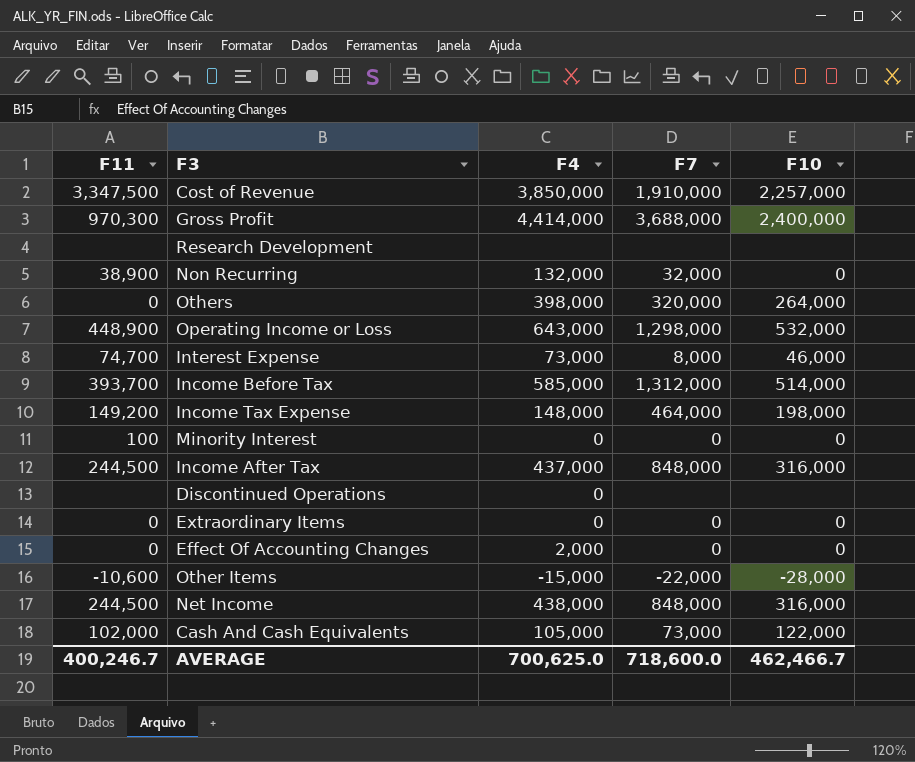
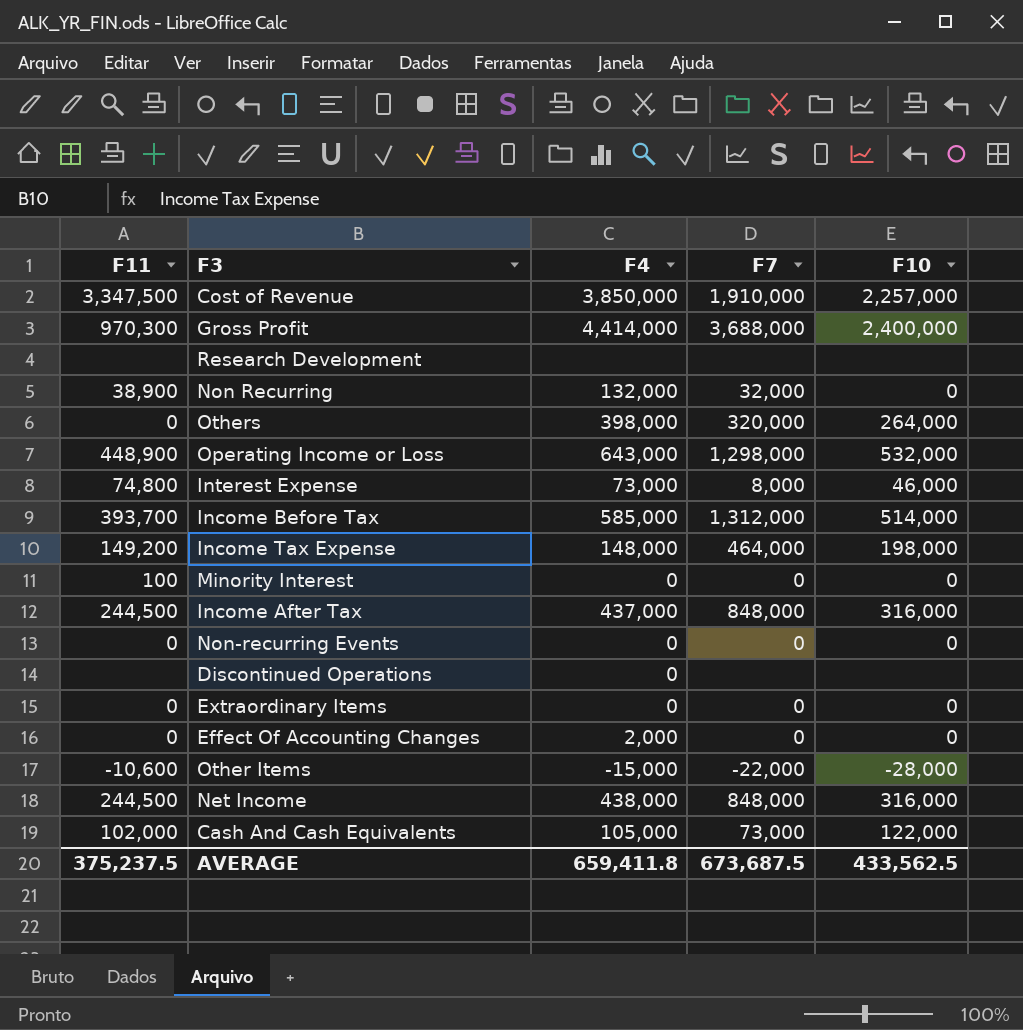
Interest Expense | F11: 74,700 -> 74,800
row Non-recurring Events: none -> 0 | 0 | 0 | 0
AVERAGE | F11: 400,246.7 -> 375,237.5
AVERAGE | F4: 700,625.0 -> 659,411.8
AVERAGE | F7: 718,600.0 -> 673,687.5
AVERAGE | F10: 462,466.7 -> 433,562.5

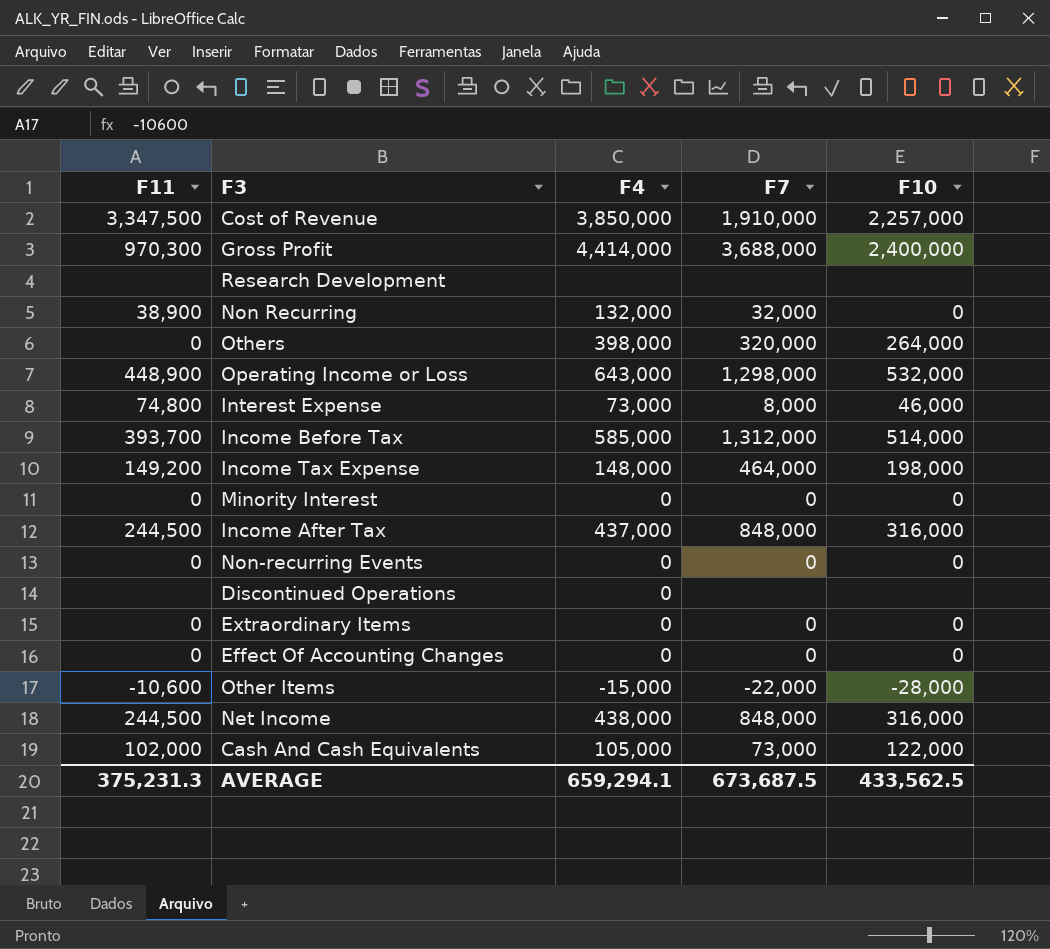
Minority Interest | F11: 100 -> 0
Effect Of Accounting Changes | F4: 2,000 -> 0
AVERAGE | F11: 375,237.5 -> 375,231.3
AVERAGE | F4: 659,411.8 -> 659,294.1

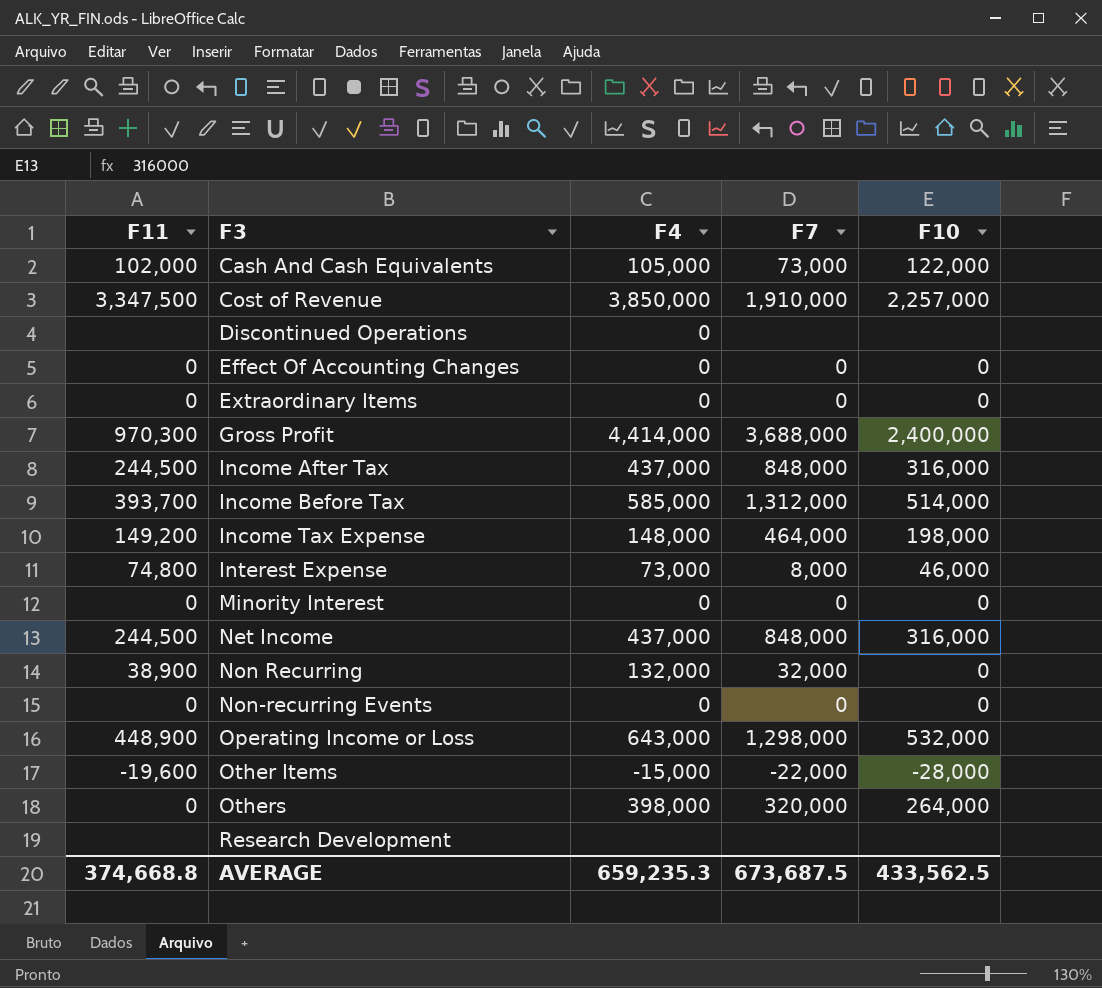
row order: none -> F3 ascending
Net Income | F4: 438,000 -> 437,000
Other Items | F11: -10,600 -> -19,600
AVERAGE | F11: 375,231.3 -> 374,668.8
AVERAGE | F4: 659,294.1 -> 659,235.3

